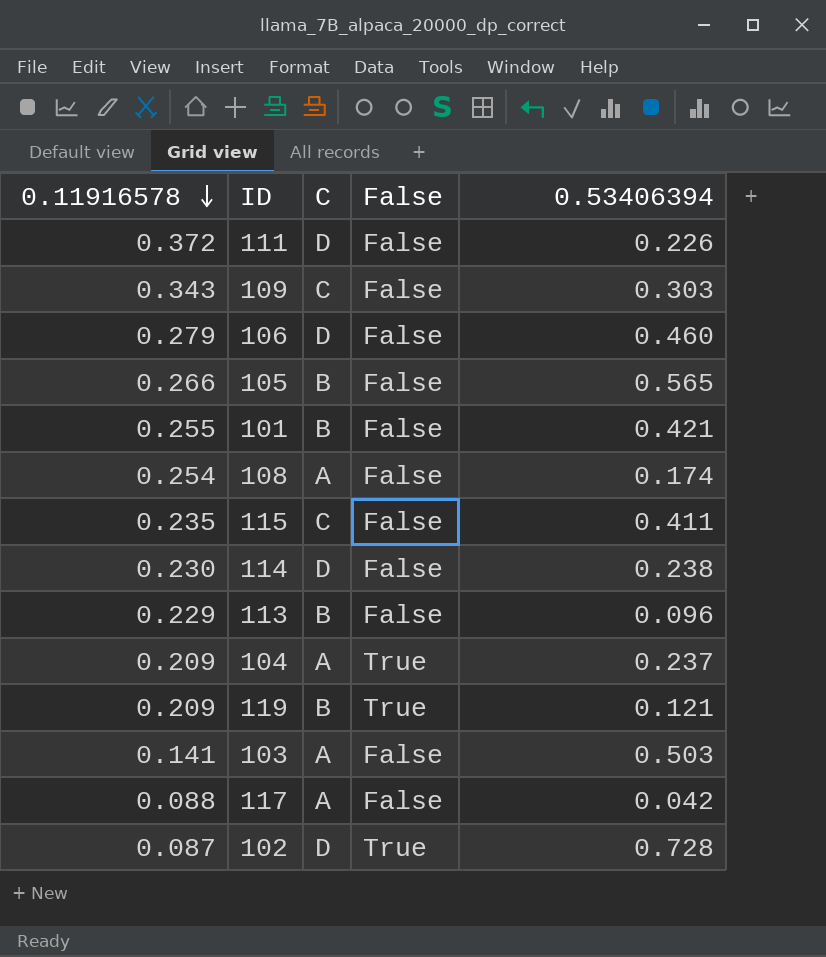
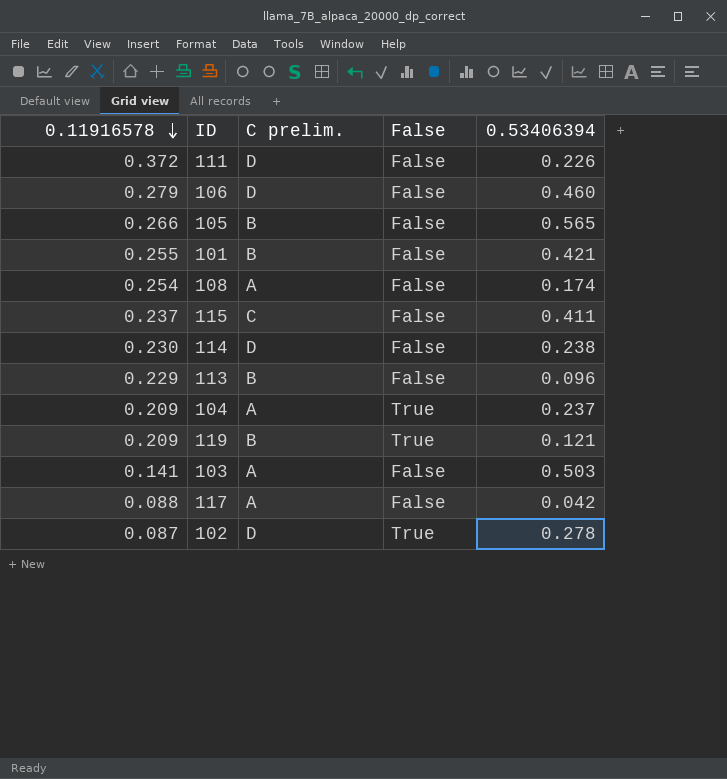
column name: C -> C prelim.
row 109: 0.343 | C | False | 0.303 -> none
115 | 0.11916578: 0.235 -> 0.237
102 | 0.53406394: 0.728 -> 0.278

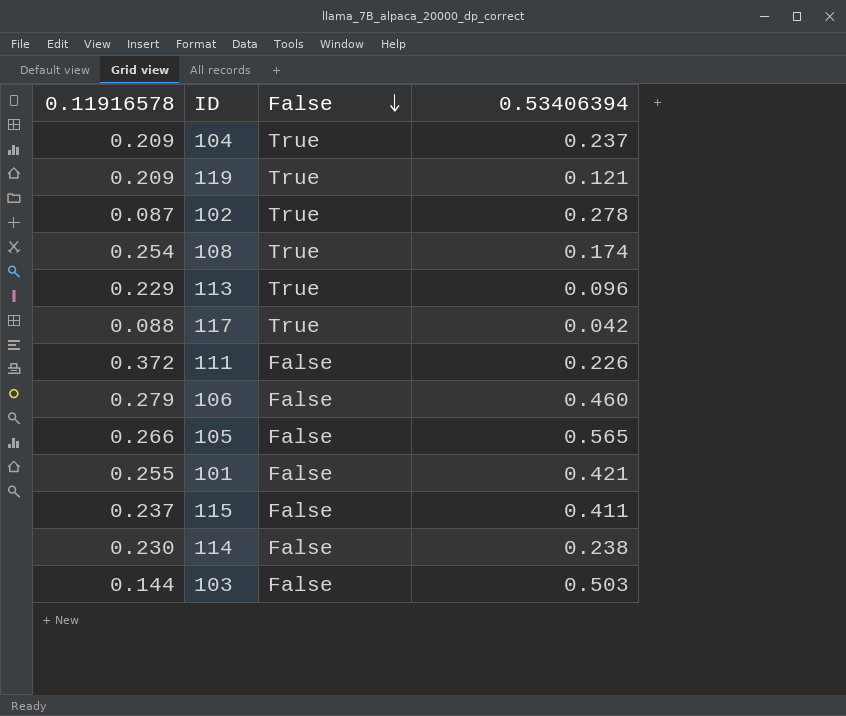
row order: 0.11916578 descending -> False descending
column C prelim. | position: 3 -> none
108 | False: False -> True
113 | False: False -> True
117 | False: False -> True
103 | 0.11916578: 0.141 -> 0.144

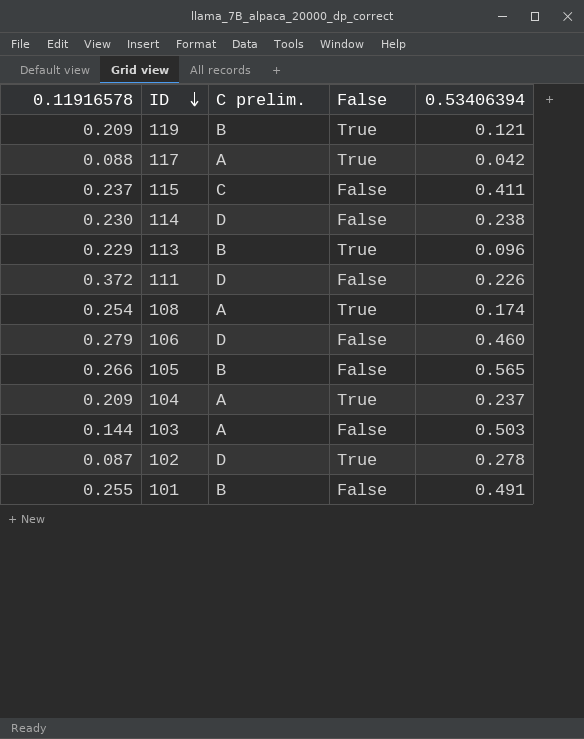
row order: False descending -> ID descending
column C prelim. | position: none -> 3
101 | 0.53406394: 0.421 -> 0.491

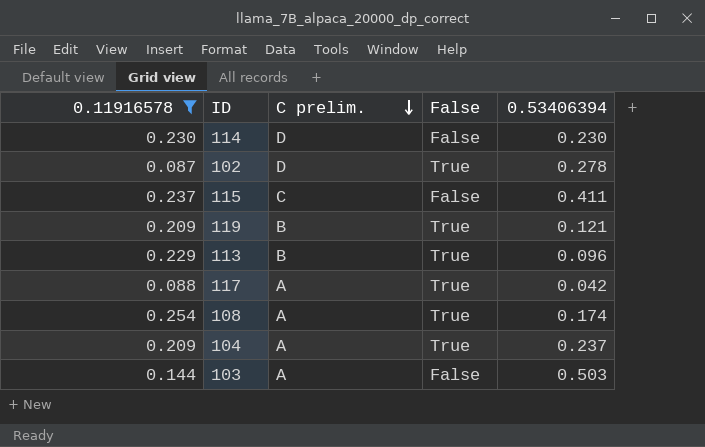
filter: none -> 0.11916578 <= 0.254
row order: ID descending -> C prelim. descending
114 | 0.53406394: 0.238 -> 0.230

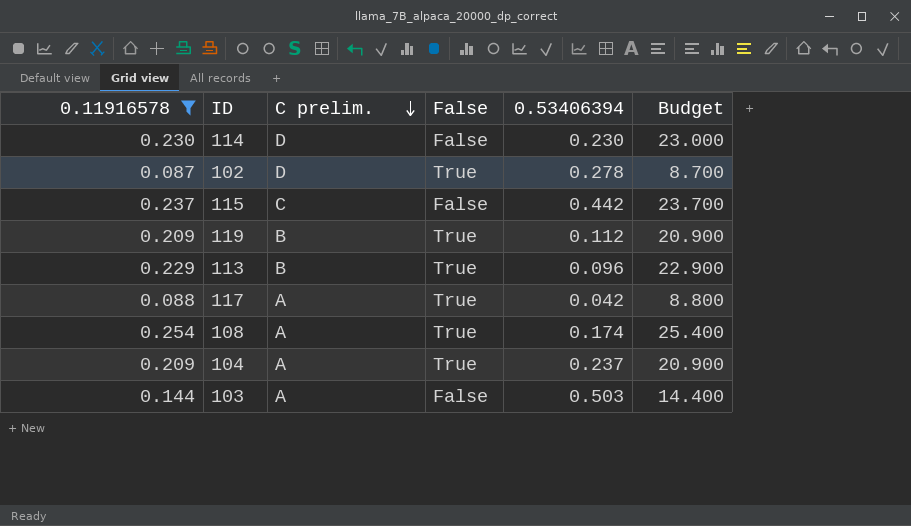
column Budget | formula: none -> [0.11916578] * 100
115 | 0.53406394: 0.411 -> 0.442
119 | 0.53406394: 0.121 -> 0.112

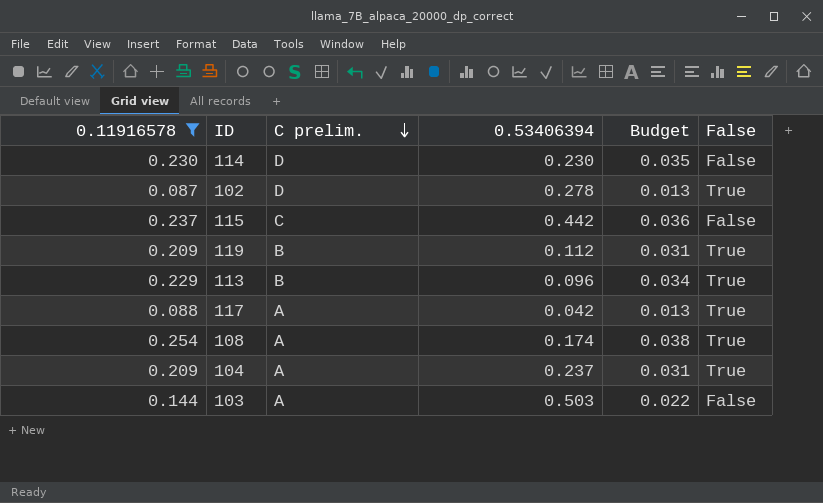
column Budget | formula: [0.11916578] * 100 -> [0.11916578] * 0.15
column False | position: 4 -> 6

